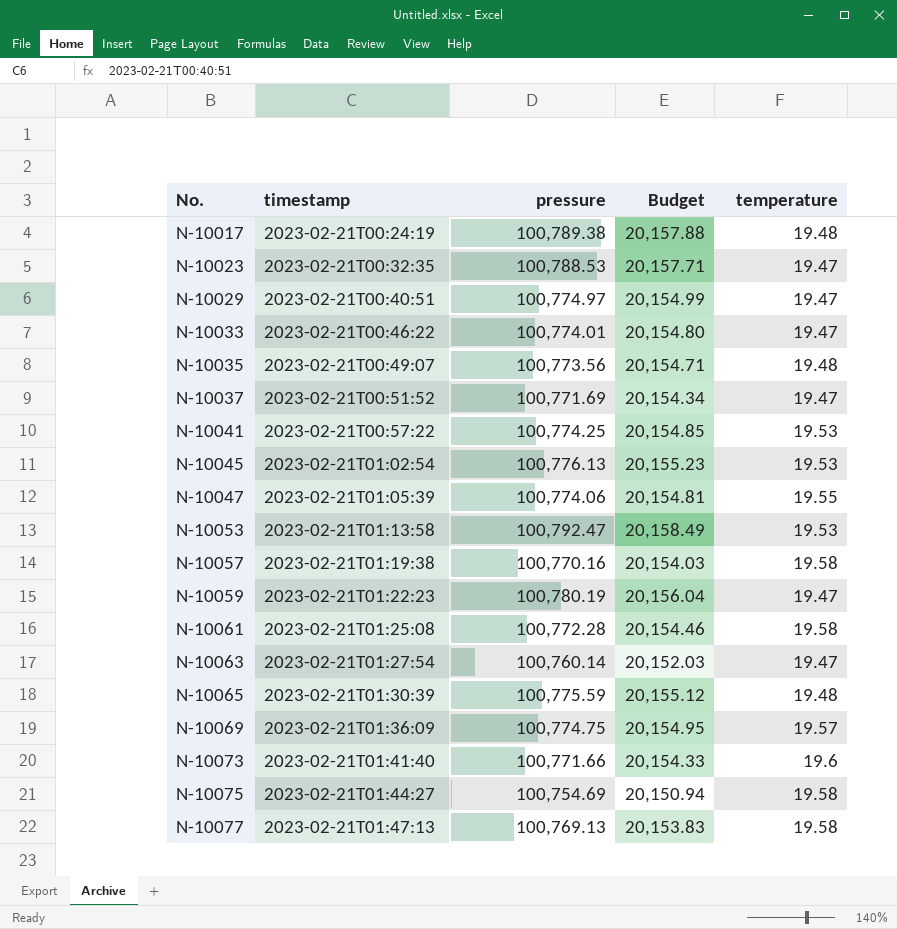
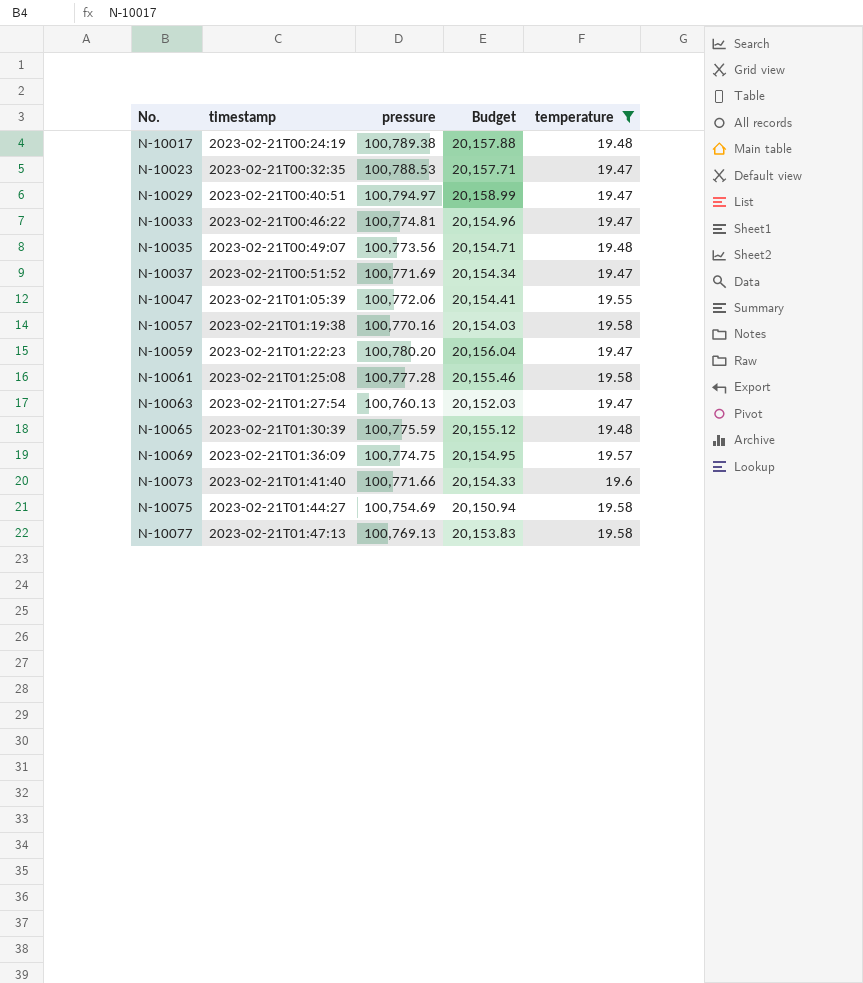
filter: none -> temperature != 19.53
N-10029 | pressure: 100,774.97 -> 100,794.97
N-10029 | Budget: 20,154.99 -> 20,158.99
N-10033 | pressure: 100,774.01 -> 100,774.81
N-10033 | Budget: 20,154.80 -> 20,154.96
N-10047 | pressure: 100,774.06 -> 100,772.06
N-10047 | Budget: 20,154.81 -> 20,154.41
N-10059 | pressure: 100,780.19 -> 100,780.20
N-10061 | pressure: 100,772.28 -> 100,777.28
N-10061 | Budget: 20,154.46 -> 20,155.46
N-10063 | pressure: 100,760.14 -> 100,760.13

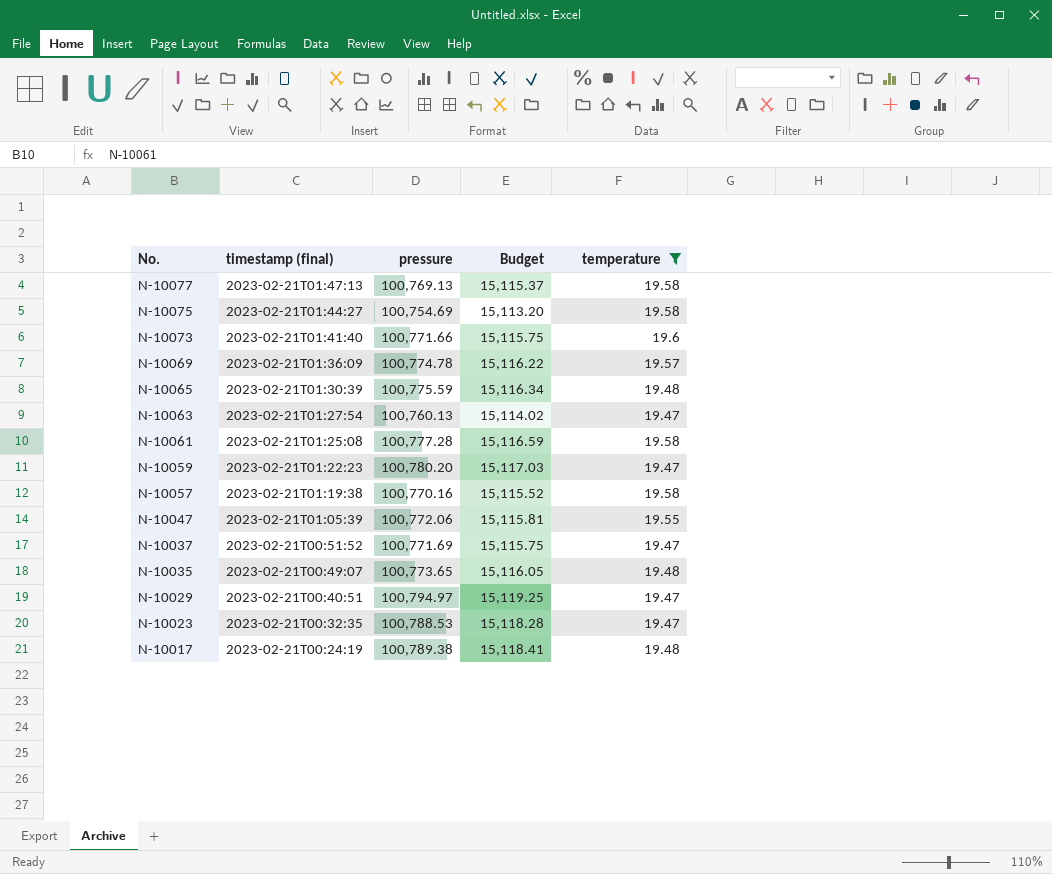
row order: No. ascending -> No. descending
column name: timestamp -> timestamp (final)
column Budget | formula: [pressure] * 0.2 -> [pressure] * 0.15
row N-10033: 2023-02-21T00:46:22 | 100,774.81 | 20,154.96 | 19.47 -> none
N-10069 | pressure: 100,774.75 -> 100,774.78
N-10035 | pressure: 100,773.56 -> 100,773.65

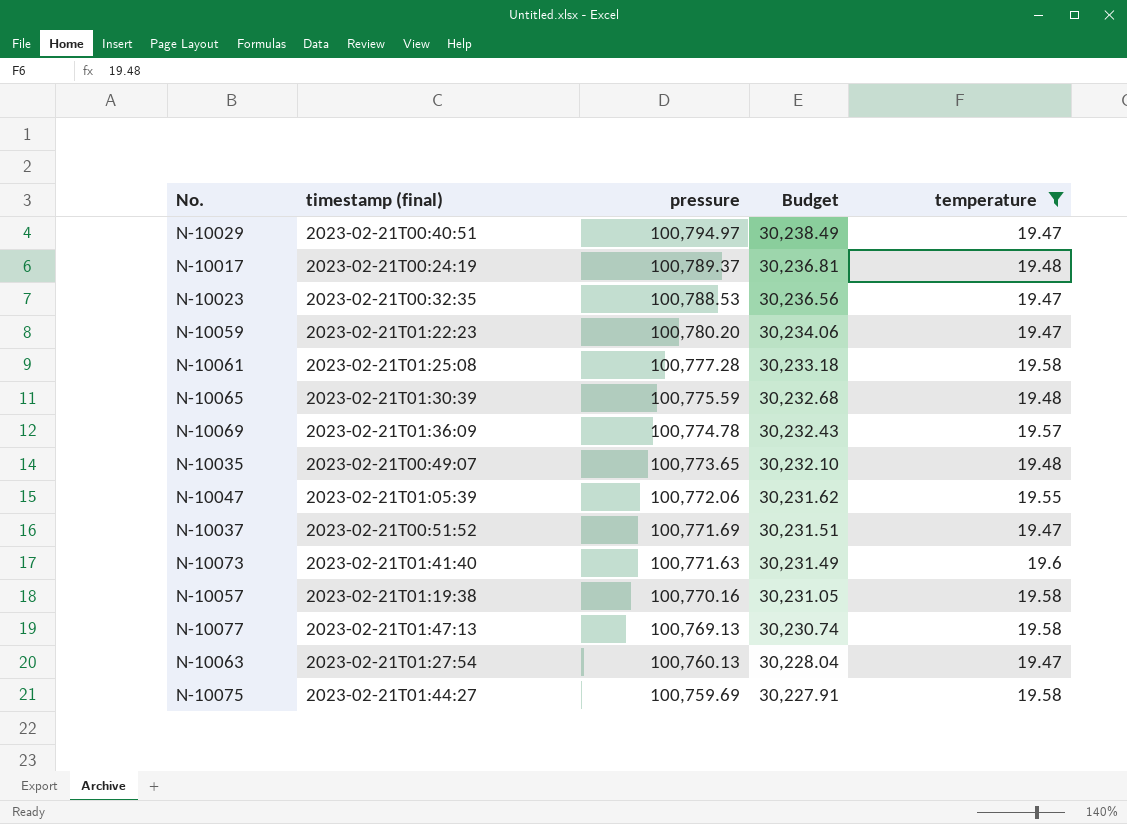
row order: No. descending -> pressure descending
column Budget | formula: [pressure] * 0.15 -> [pressure] * 0.3
N-10017 | pressure: 100,789.38 -> 100,789.37
N-10073 | pressure: 100,771.66 -> 100,771.63
N-10075 | pressure: 100,754.69 -> 100,759.69

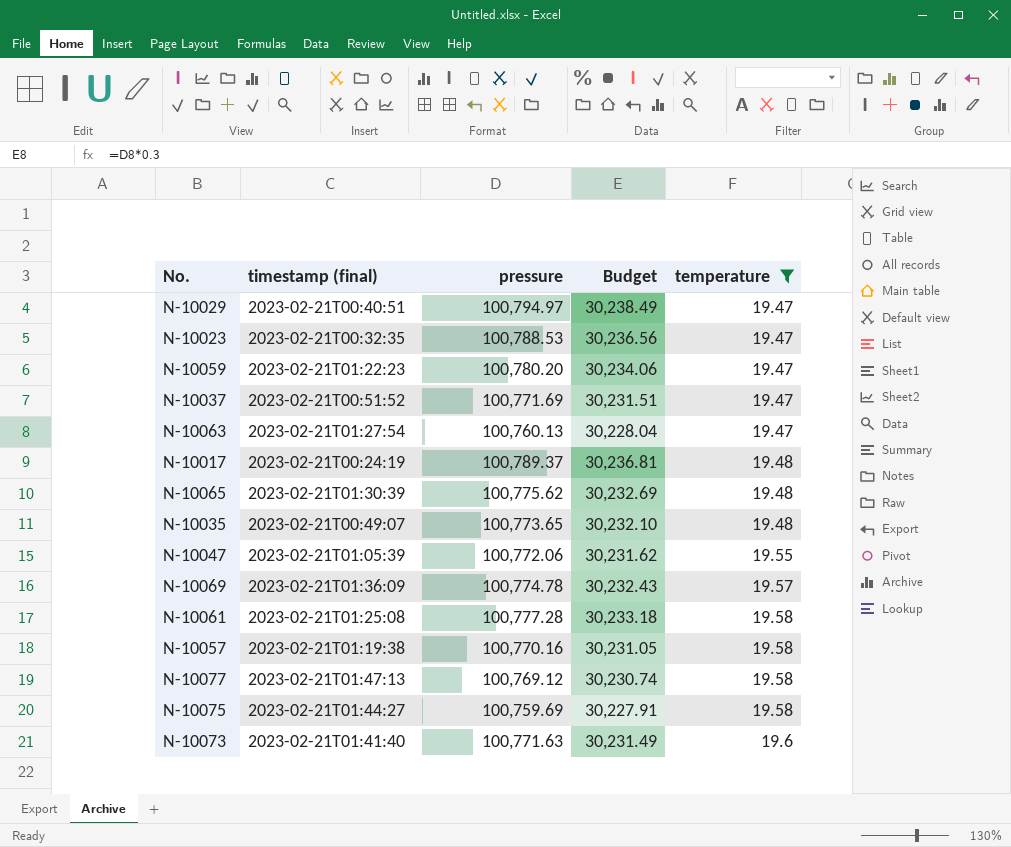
row order: pressure descending -> temperature ascending
N-10065 | pressure: 100,775.59 -> 100,775.62
N-10065 | Budget: 30,232.68 -> 30,232.69
N-10077 | pressure: 100,769.13 -> 100,769.12

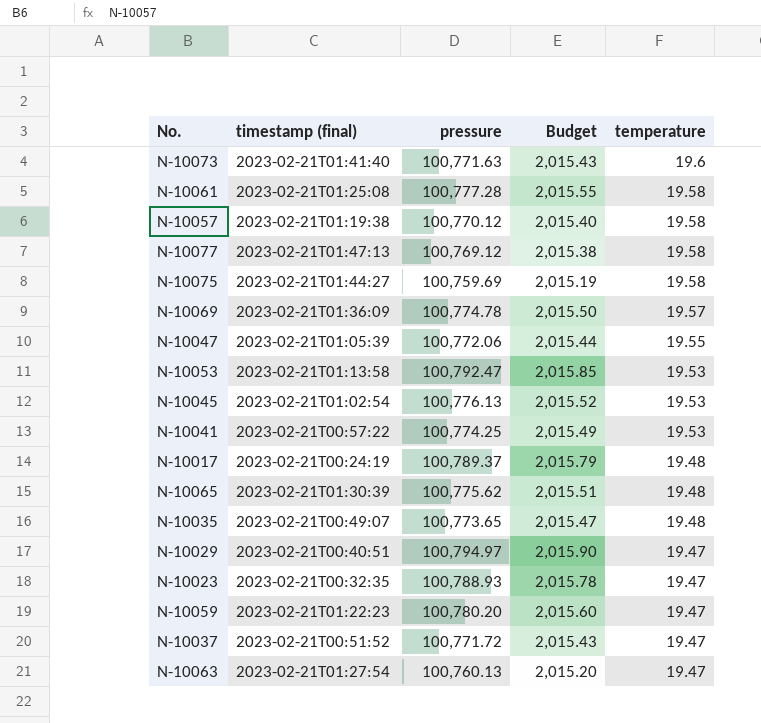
filter: temperature != 19.53 -> none
row order: temperature ascending -> temperature descending
column Budget | formula: [pressure] * 0.3 -> [pressure] * 0.02
N-10057 | pressure: 100,770.16 -> 100,770.12
N-10023 | pressure: 100,788.53 -> 100,788.93
N-10037 | pressure: 100,771.69 -> 100,771.72

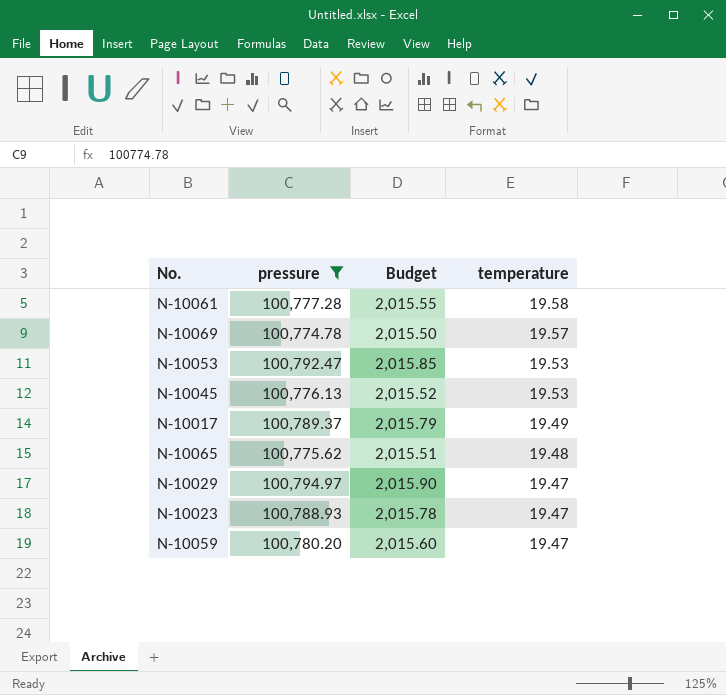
filter: none -> pressure >= 100,774.78
column timestamp (final) | position: 2 -> none
N-10017 | temperature: 19.48 -> 19.49

